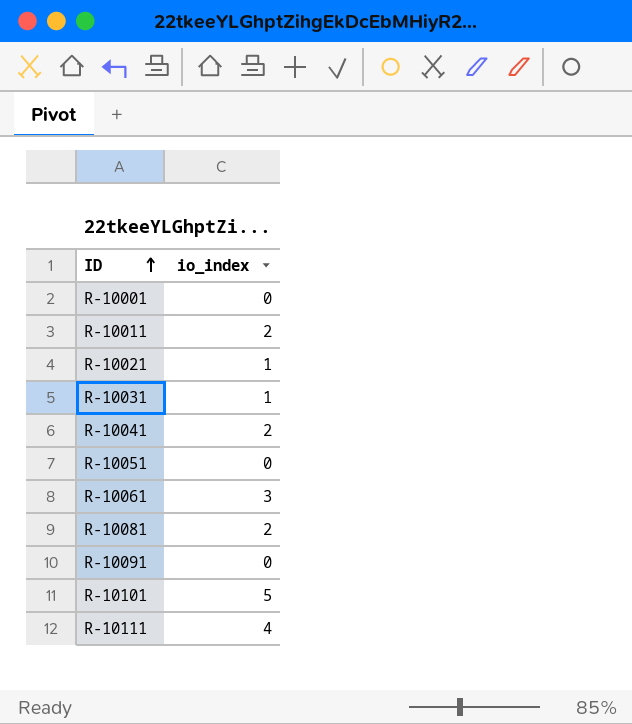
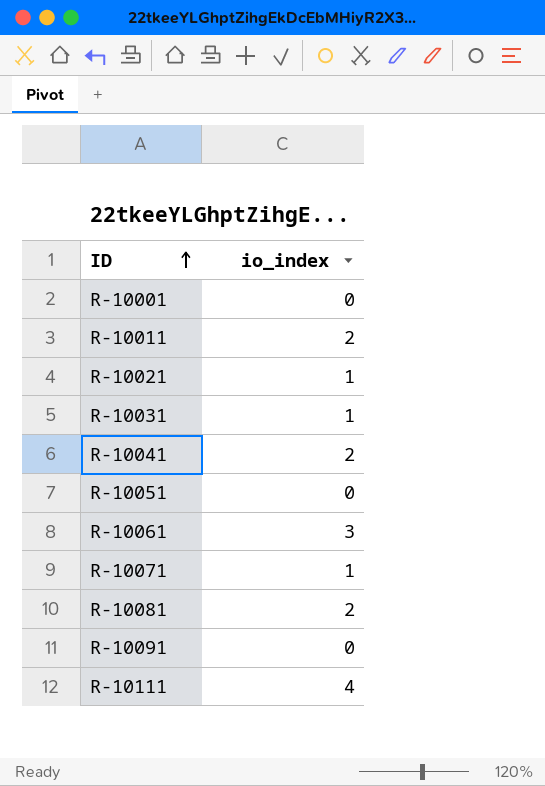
row R-10101: 5 -> none
row R-10071: none -> 1

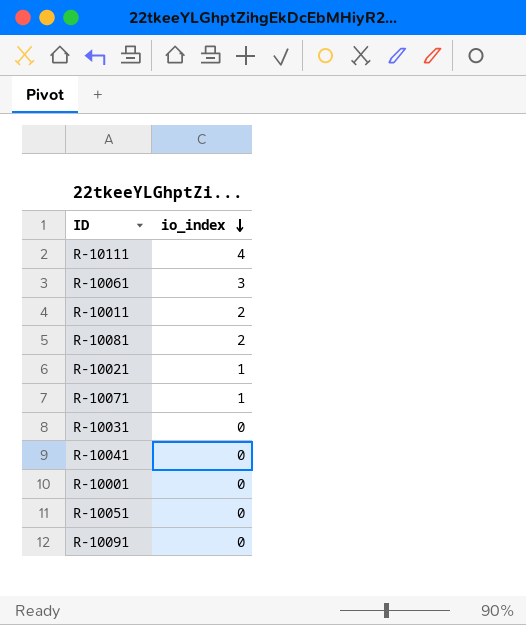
row order: ID ascending -> io_index descending
R-10031 | io_index: 1 -> 0
R-10041 | io_index: 2 -> 0

